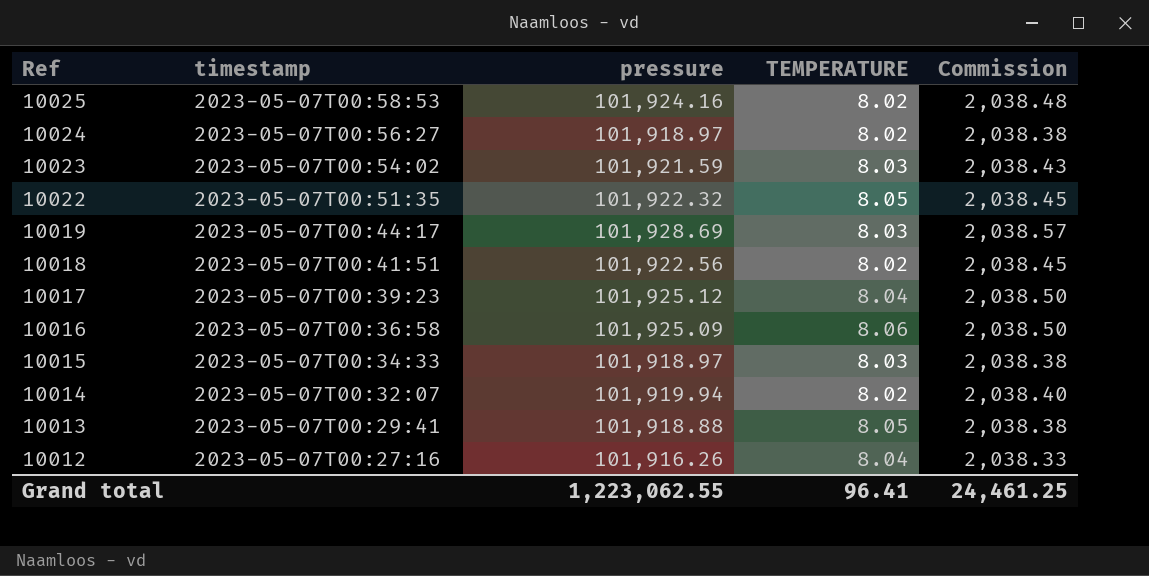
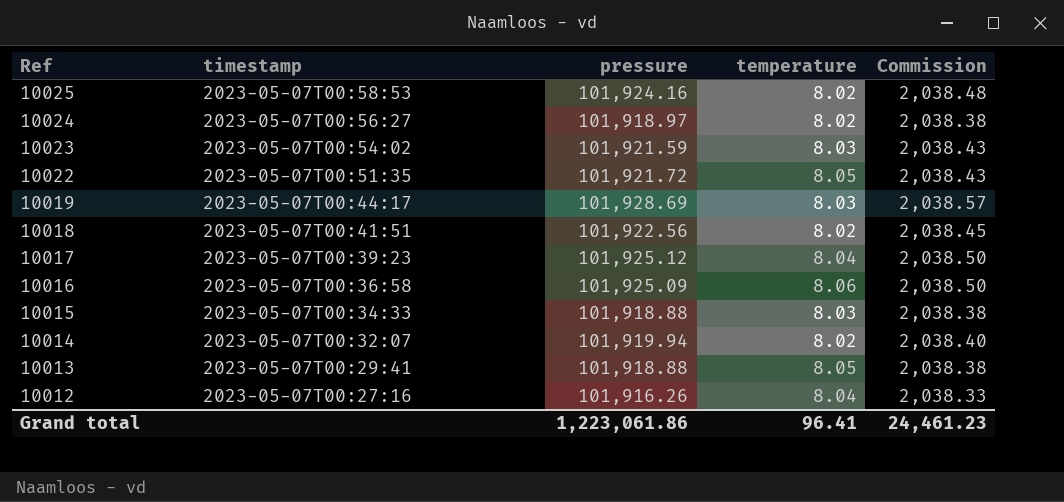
column name: TEMPERATURE -> temperature
10022 | pressure: 101,922.32 -> 101,921.72
10022 | Commission: 2,038.45 -> 2,038.43
10015 | pressure: 101,918.97 -> 101,918.88
Grand total | pressure: 1,223,062.55 -> 1,223,061.86
Grand total | Commission: 24,461.25 -> 24,461.23

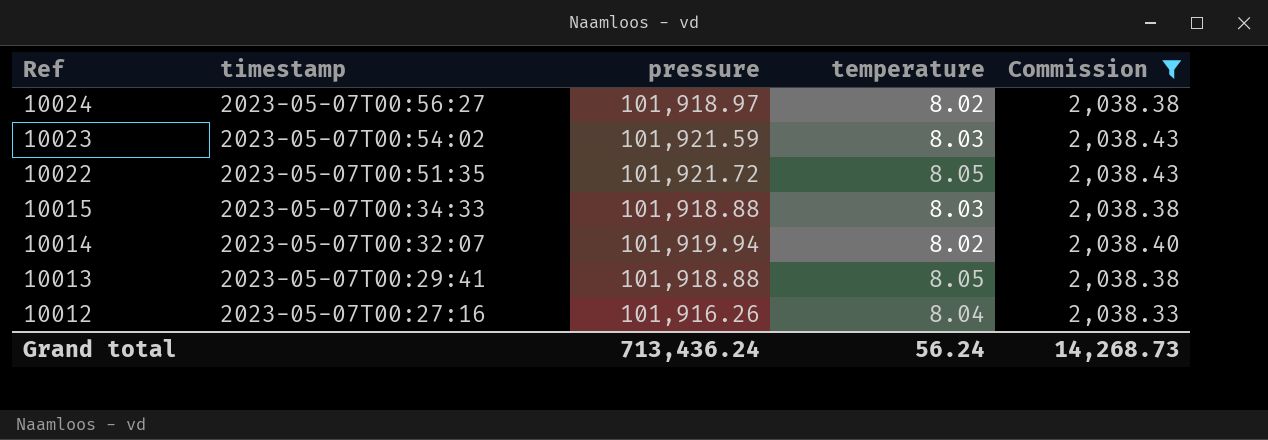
filter: none -> Commission <= 2,038.43
Grand total | pressure: 1,223,061.86 -> 713,436.24
Grand total | temperature: 96.41 -> 56.24
Grand total | Commission: 24,461.23 -> 14,268.73

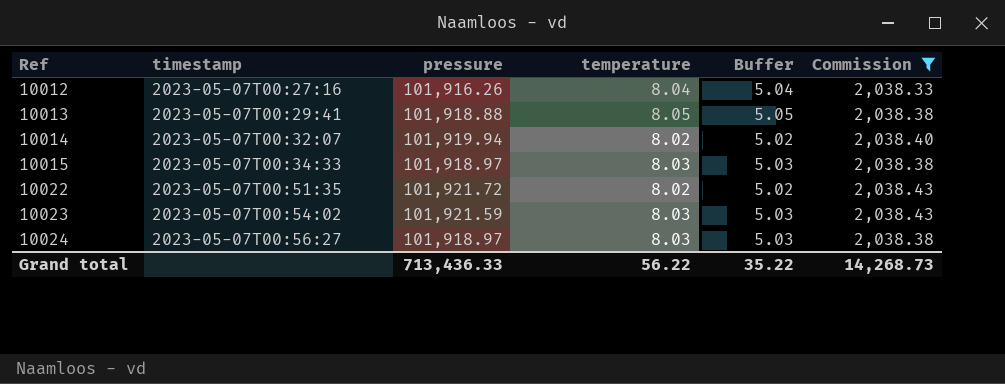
row order: Ref descending -> Ref ascending
column Buffer | formula: none -> [temperature] - 3
10015 | pressure: 101,918.88 -> 101,918.97
10022 | temperature: 8.05 -> 8.02
10024 | temperature: 8.02 -> 8.03
Grand total | pressure: 713,436.24 -> 713,436.33
Grand total | temperature: 56.24 -> 56.22

